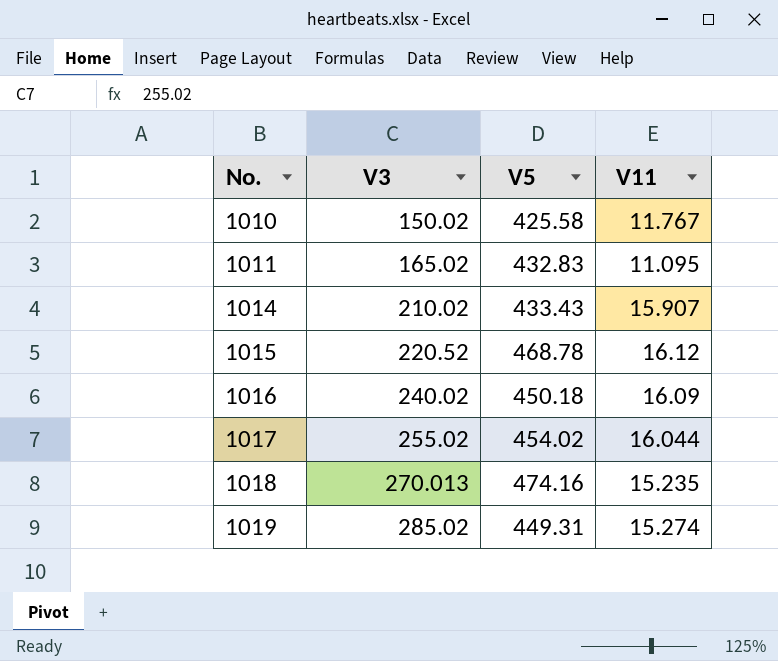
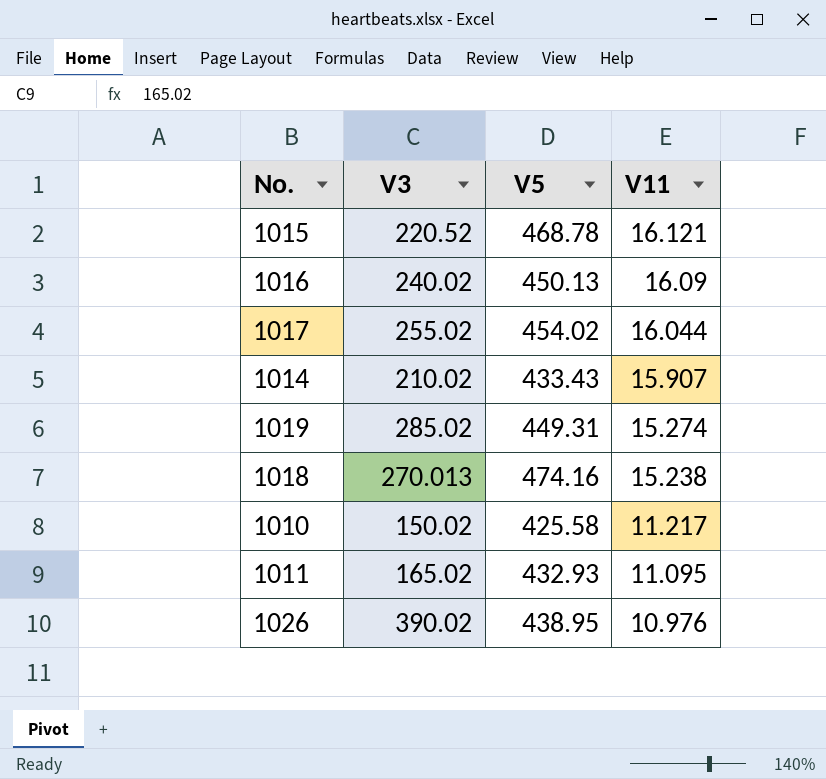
row order: No. ascending -> V11 descending
1015 | V11: 16.12 -> 16.121
1016 | V5: 450.18 -> 450.13
1018 | V11: 15.235 -> 15.238
1010 | V11: 11.767 -> 11.217
1011 | V5: 432.83 -> 432.93
row 1026: none -> 390.02 | 438.95 | 10.976

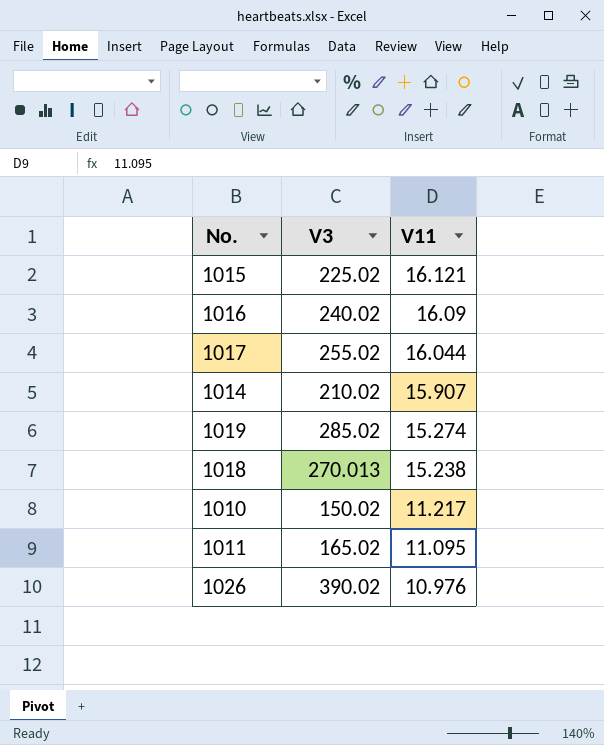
column V5 | position: 3 -> none
1015 | V3: 220.52 -> 225.02

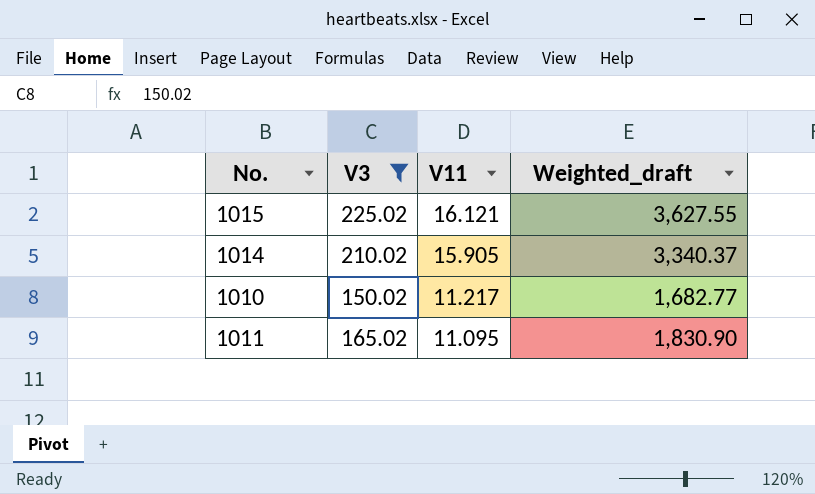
filter: none -> V3 <= 225.02
column Weighted_draft | formula: none -> [V3] * [V11]
1014 | V11: 15.907 -> 15.905

